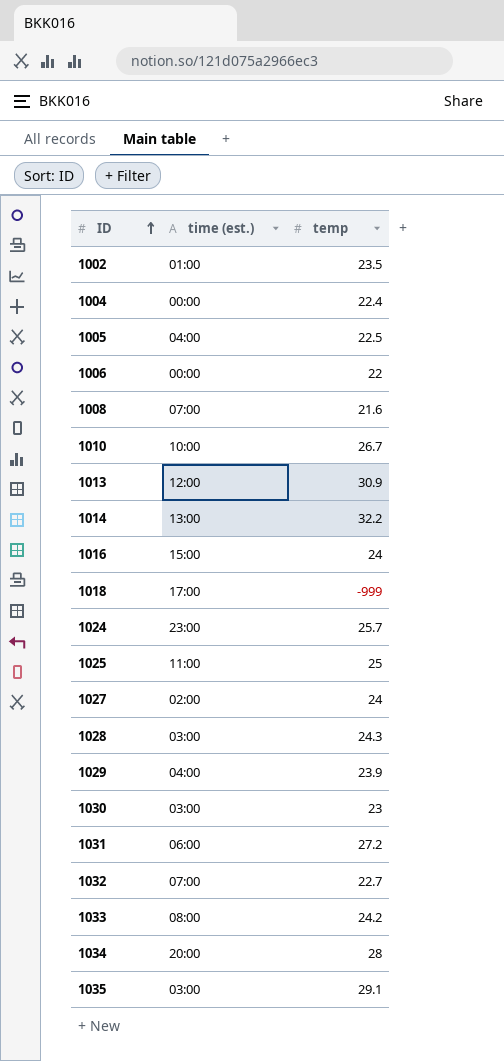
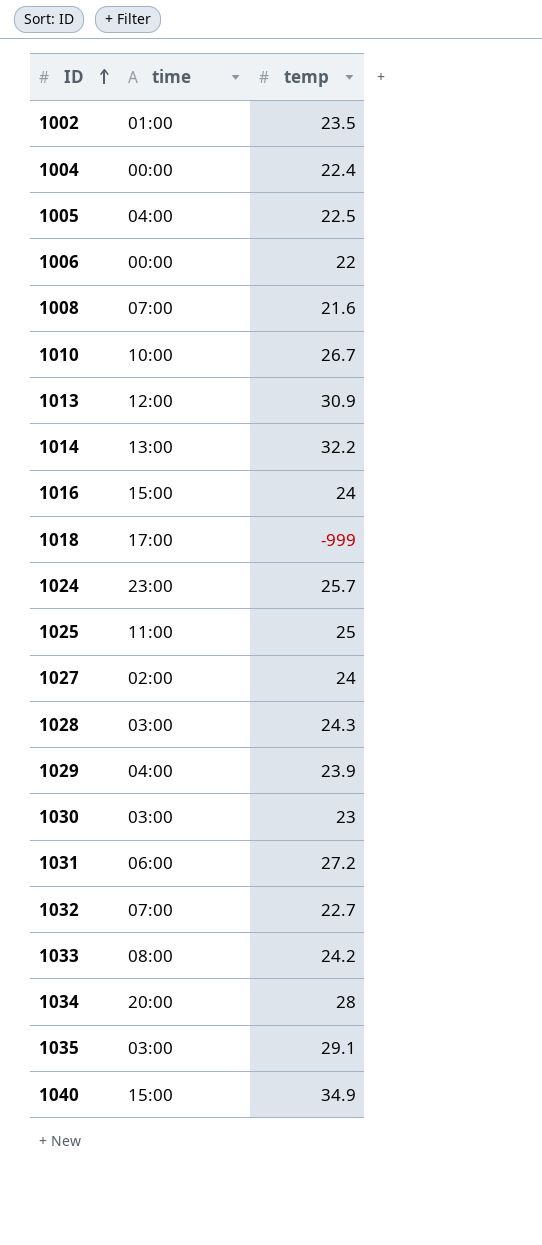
column name: time (est.) -> time
row 1040: none -> 15:00 | 34.9

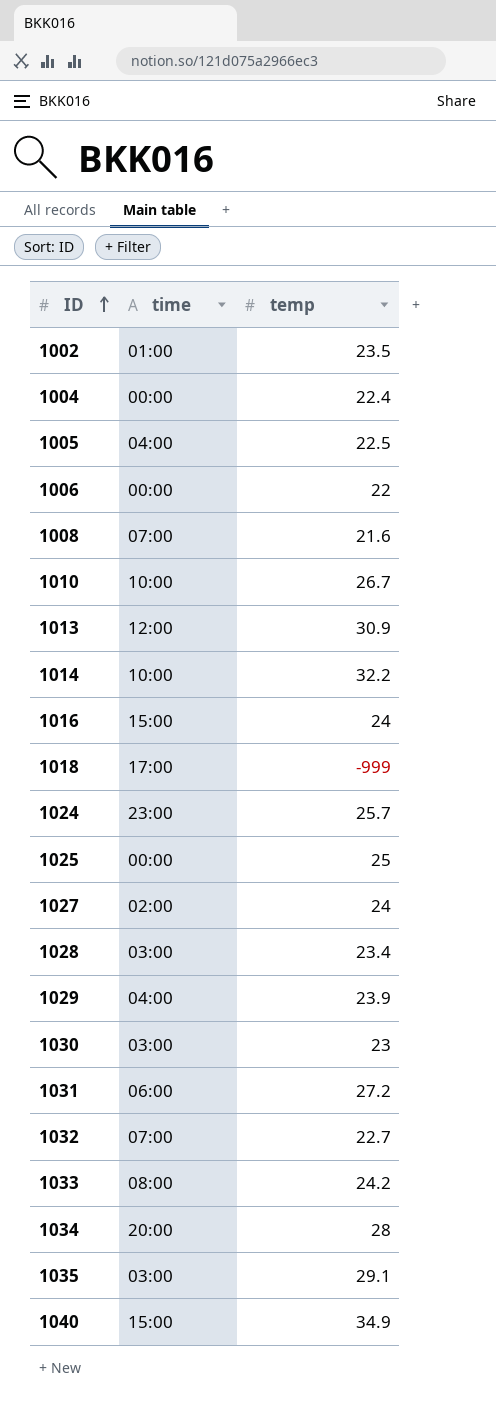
1014 | time: 13:00 -> 10:00
1025 | time: 11:00 -> 00:00
1028 | temp: 24.3 -> 23.4

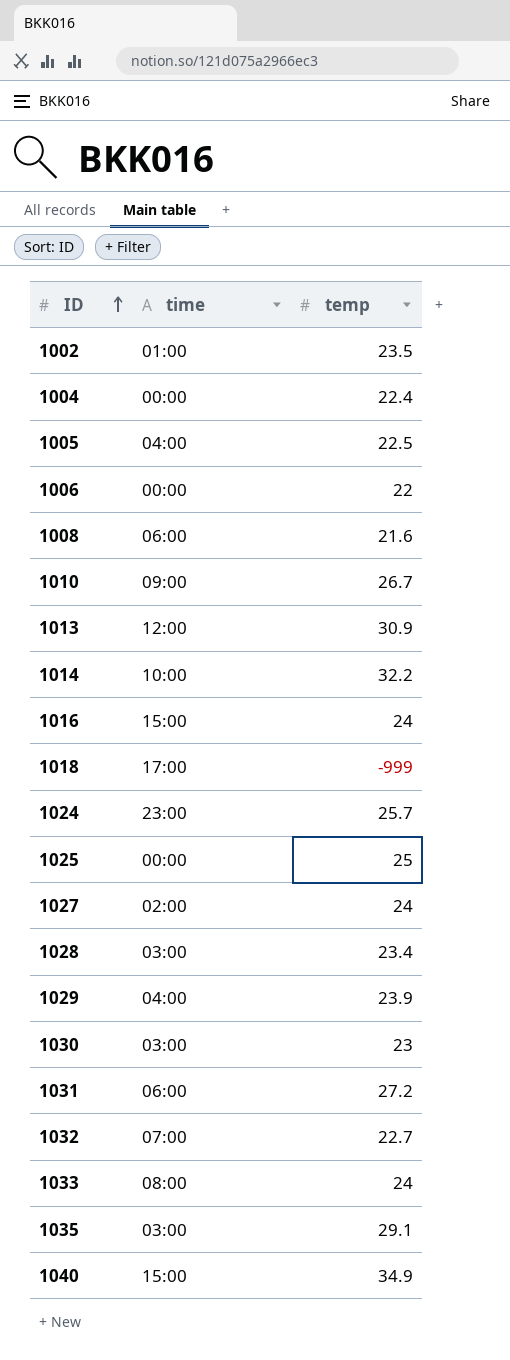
row 1034: 20:00 | 28 -> none
1008 | time: 07:00 -> 06:00
1010 | time: 10:00 -> 09:00
1033 | temp: 24.2 -> 24

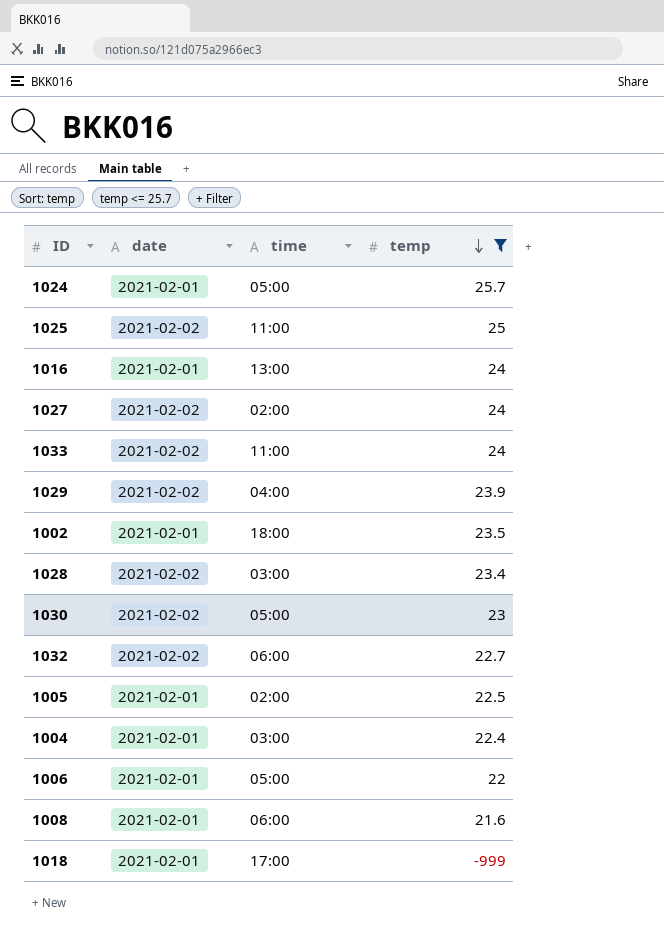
filter: none -> temp <= 25.7
row order: ID ascending -> temp descending
column date | position: none -> 2
1024 | time: 23:00 -> 05:00
1025 | time: 00:00 -> 11:00
1016 | time: 15:00 -> 13:00
1033 | time: 08:00 -> 11:00
1002 | time: 01:00 -> 18:00
1030 | time: 03:00 -> 05:00
1032 | time: 07:00 -> 06:00
1005 | time: 04:00 -> 02:00
1004 | time: 00:00 -> 03:00
1006 | time: 00:00 -> 05:00

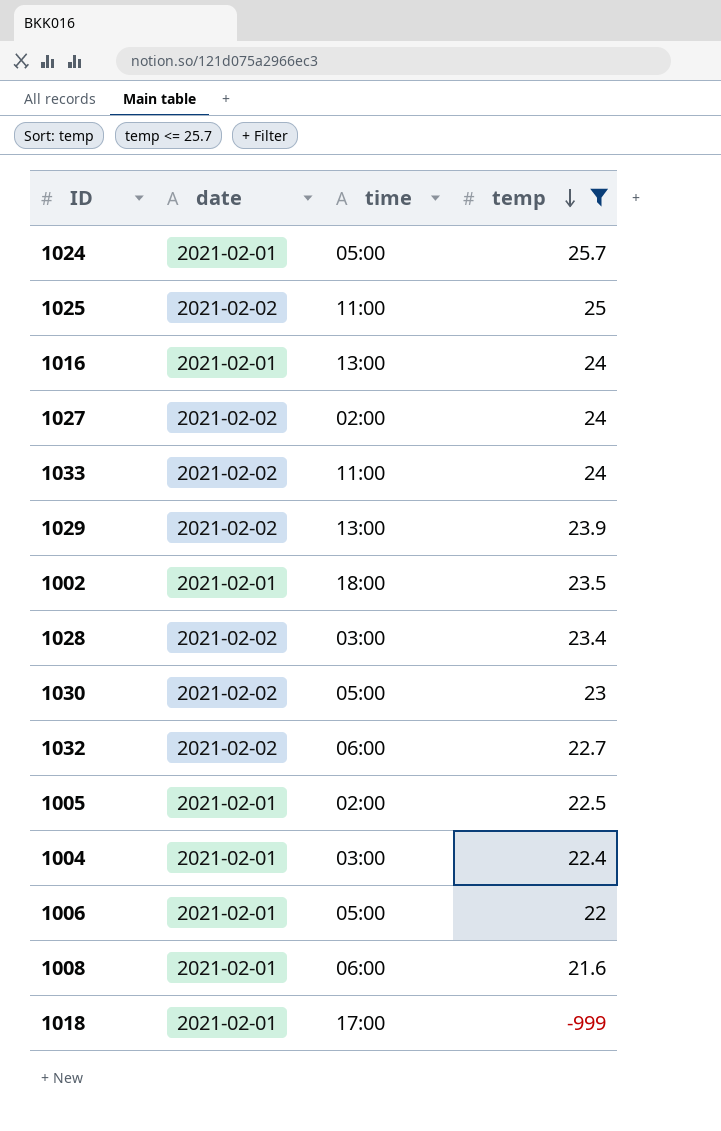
1029 | time: 04:00 -> 13:00

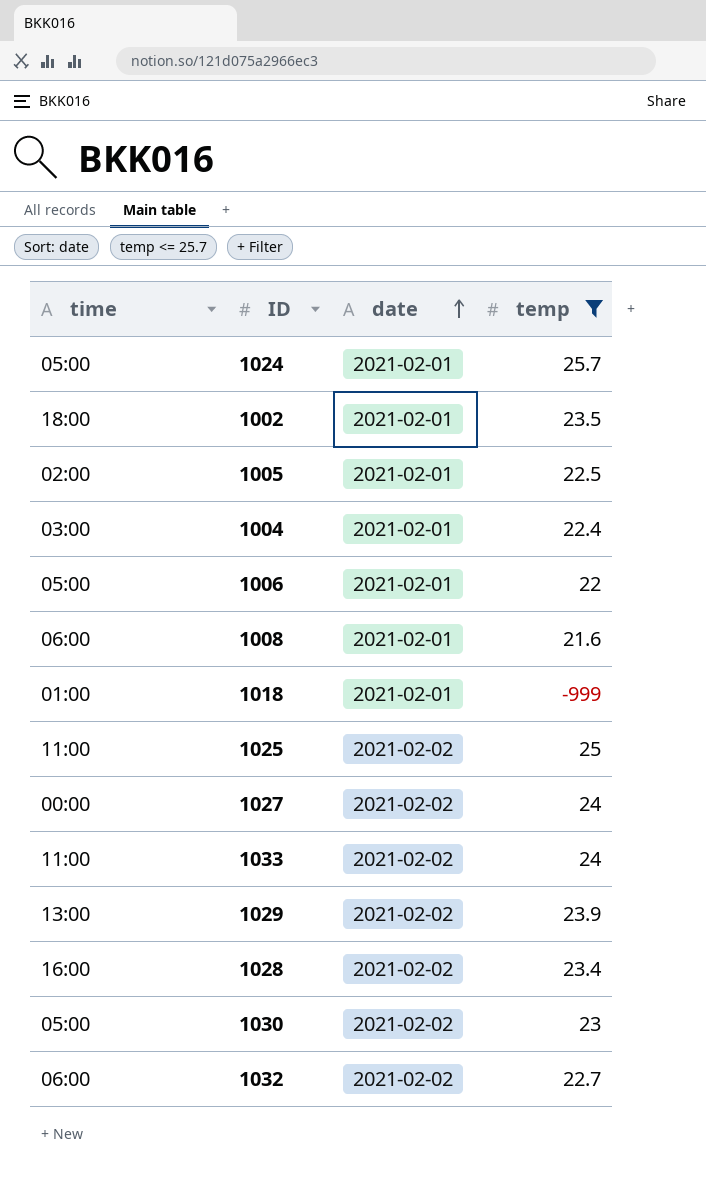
row order: temp descending -> date ascending
column time | position: 3 -> 1
row 1016: 2021-02-01 | 13:00 | 24 -> none
1018 | time: 17:00 -> 01:00
1027 | time: 02:00 -> 00:00
1028 | time: 03:00 -> 16:00

